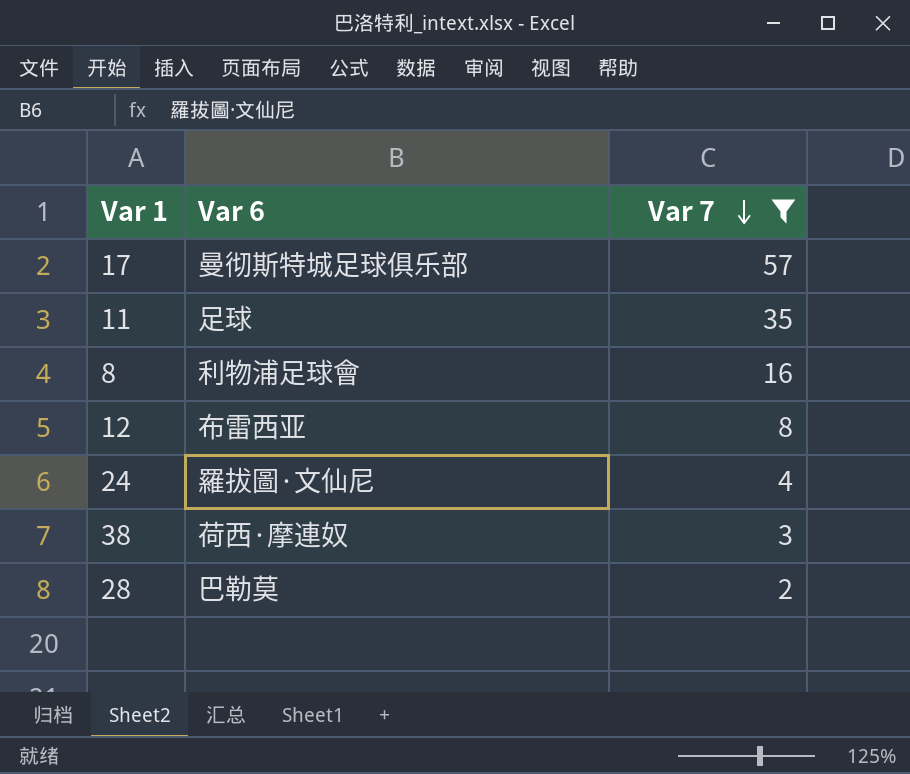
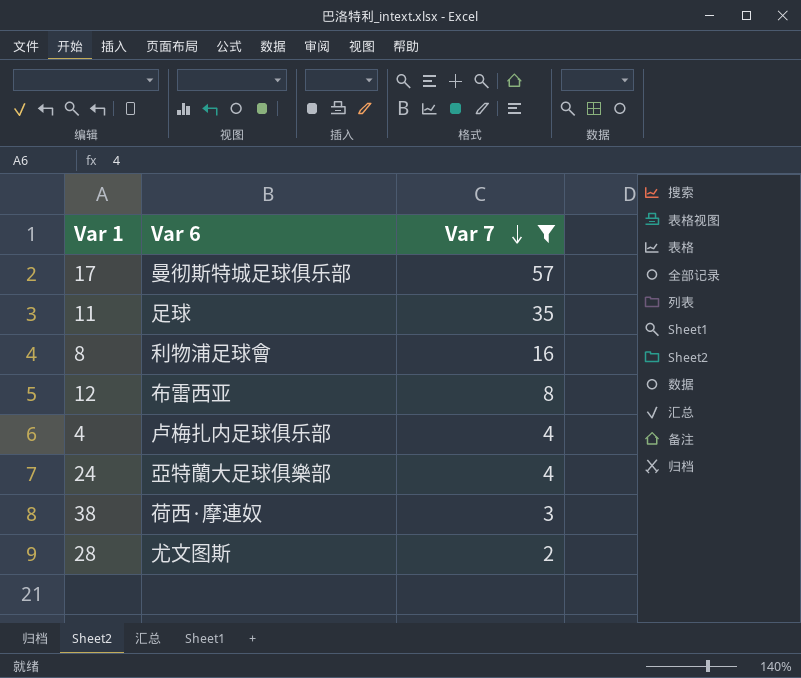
row 4: none -> 卢梅扎内足球俱乐部 | 4
24 | Var 6: 羅拔圖·文仙尼 -> 亞特蘭大足球俱樂部
28 | Var 6: 巴勒莫 -> 尤文图斯

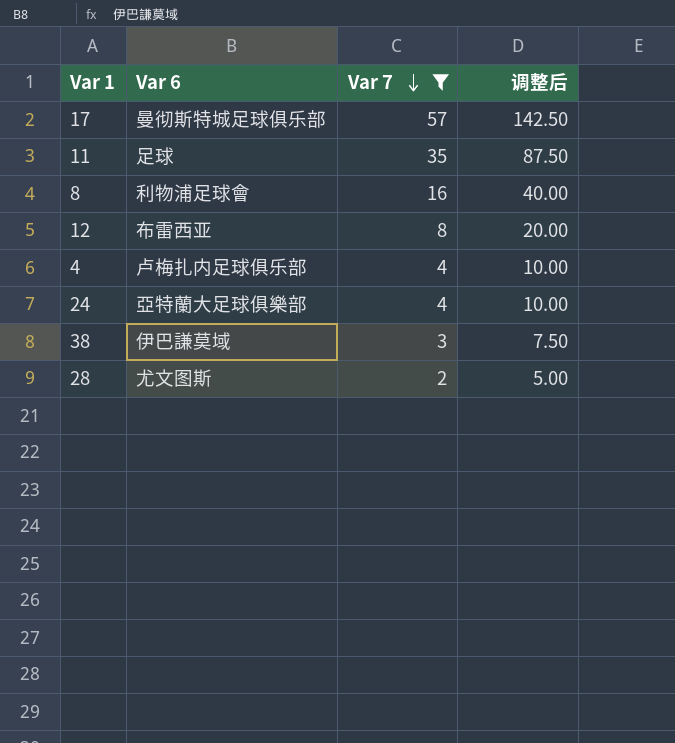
column 调整后 | formula: none -> [Var 7] * 2.5
38 | Var 6: 荷西·摩連奴 -> 伊巴謙莫域

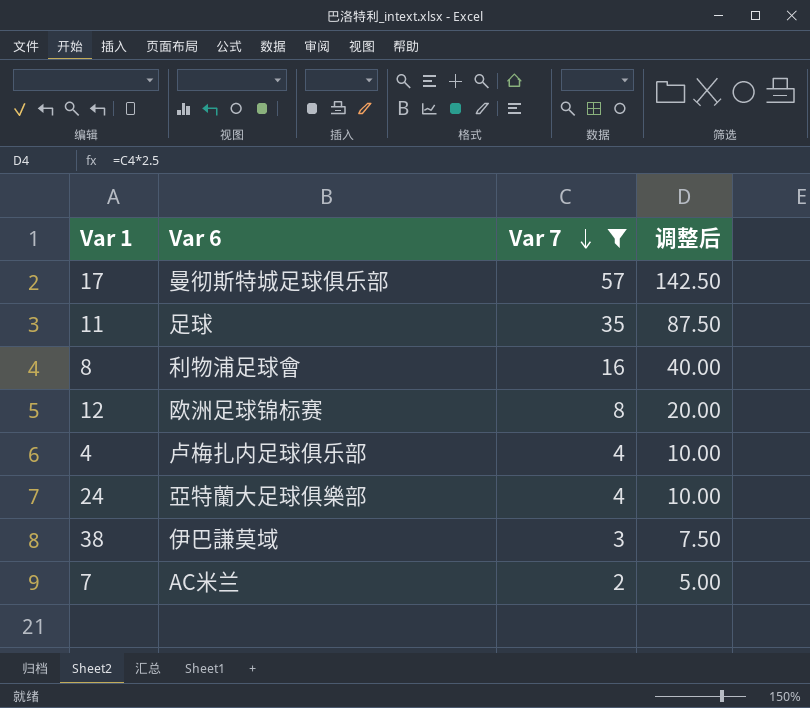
row 28: 尤文图斯 | 2 | 5.00 -> none
12 | Var 6: 布雷西亚 -> 欧洲足球锦标赛
row 7: none -> AC米兰 | 2 | 5.00

